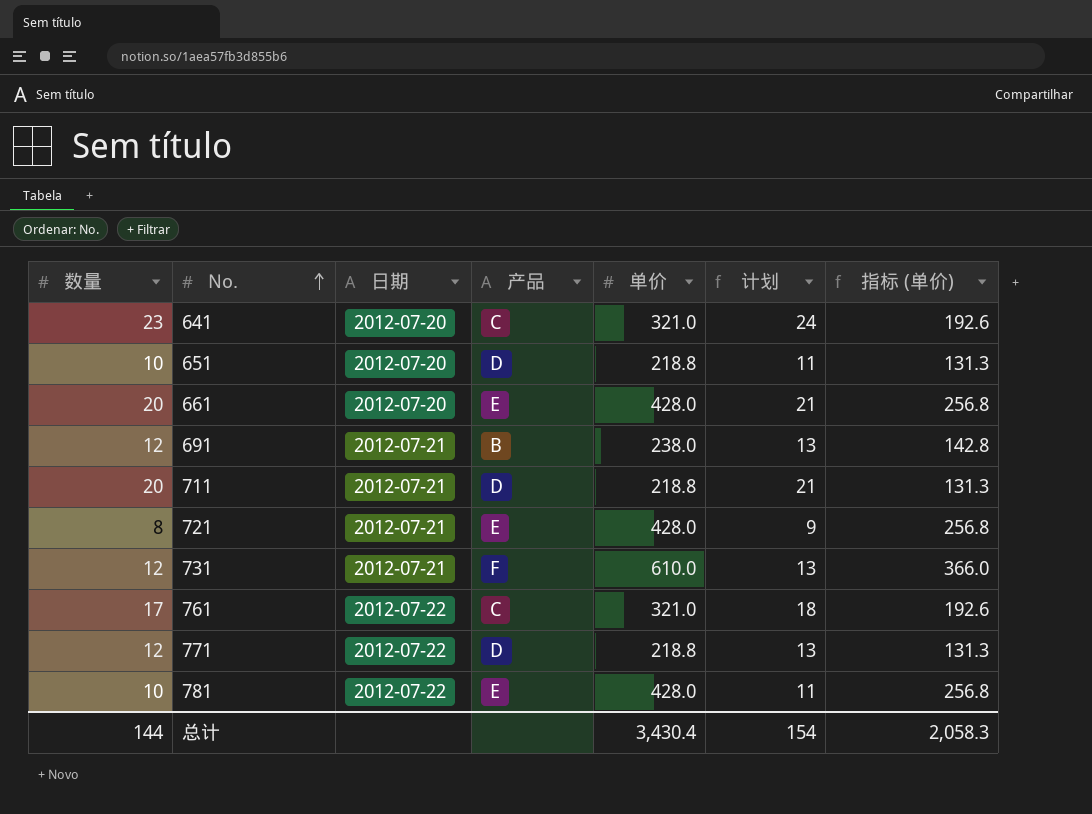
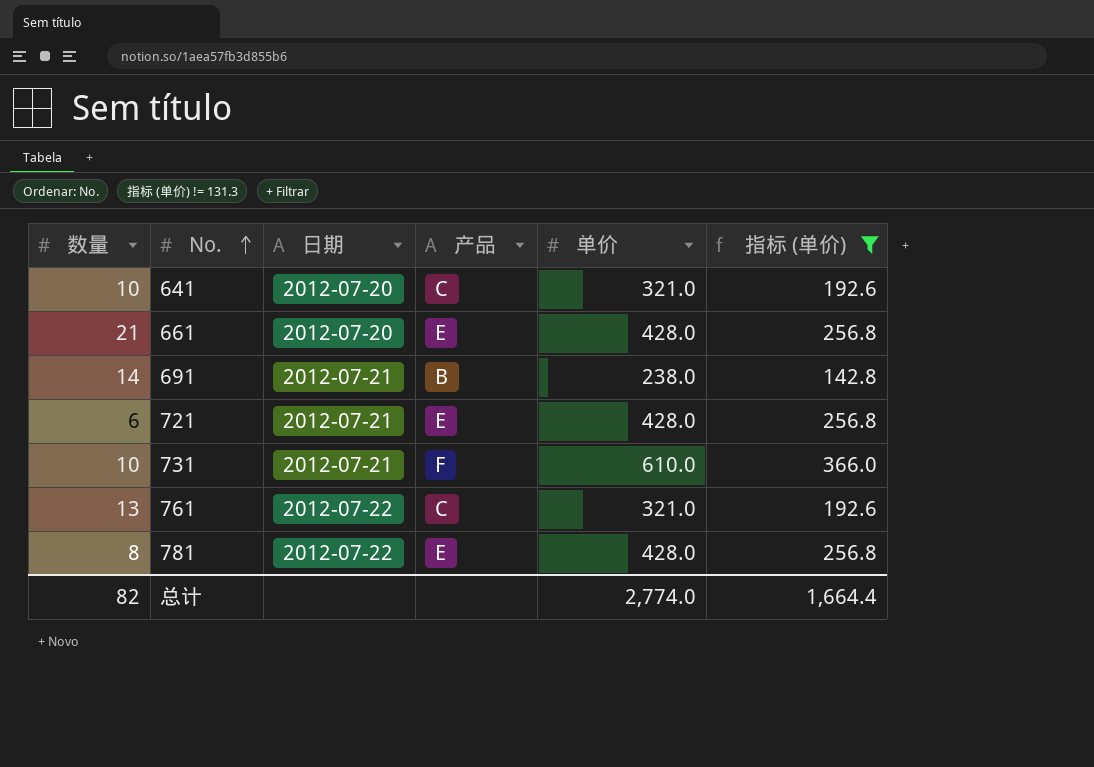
filter: none -> 指标 (单价) != 131.3
column 计划 | formula: [数量] + 1 -> none
641 | 数量: 23 -> 10
661 | 数量: 20 -> 21
691 | 数量: 12 -> 14
721 | 数量: 8 -> 6
731 | 数量: 12 -> 10
761 | 数量: 17 -> 13
781 | 数量: 10 -> 8
总计 | 数量: 144 -> 82
总计 | 单价: 3,430.4 -> 2,774.0
总计 | 指标 (单价): 2,058.3 -> 1,664.4

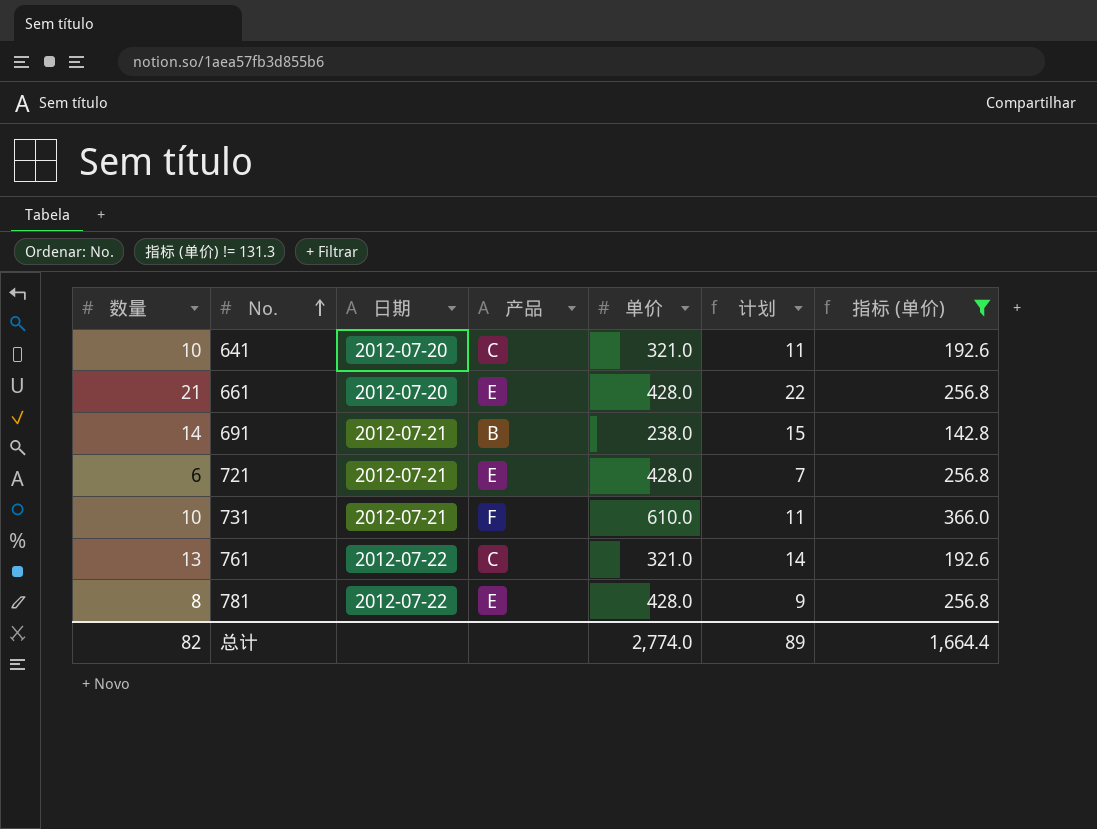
column 计划 | formula: none -> [数量] + 1

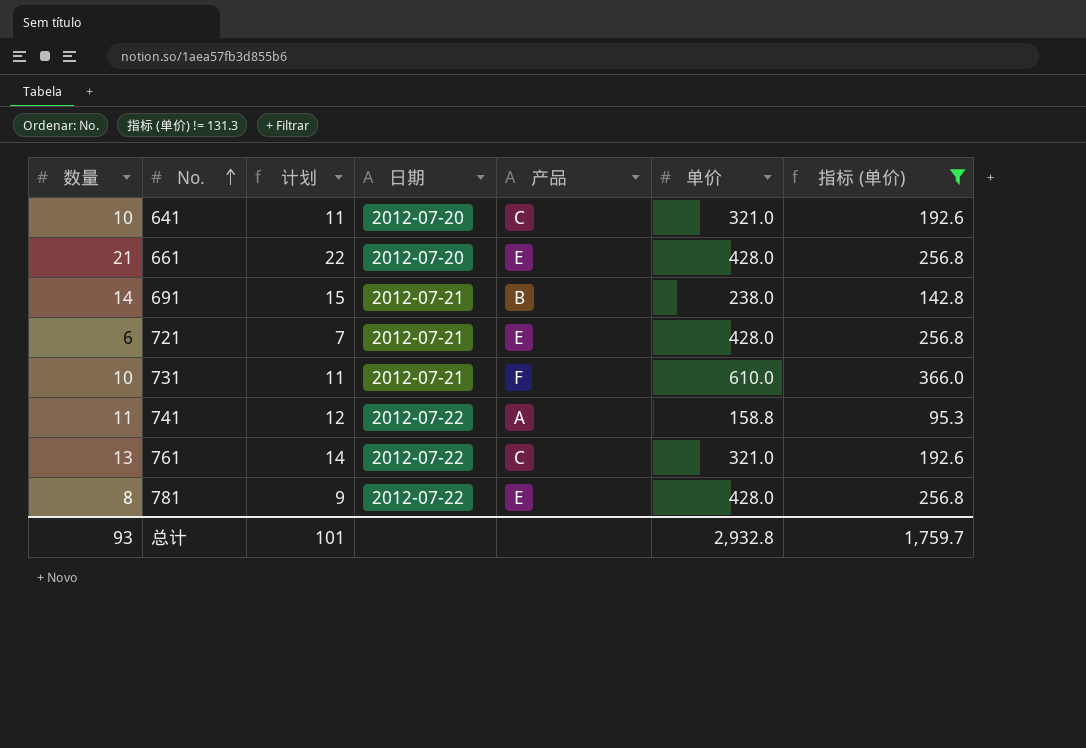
column 计划 | position: 6 -> 3
row 741: none -> 11 | 12 | 2012-07-22 | A | 158.8 | 95.3
总计 | 数量: 82 -> 93
总计 | 计划: 89 -> 101
总计 | 单价: 2,774.0 -> 2,932.8
总计 | 指标 (单价): 1,664.4 -> 1,759.7

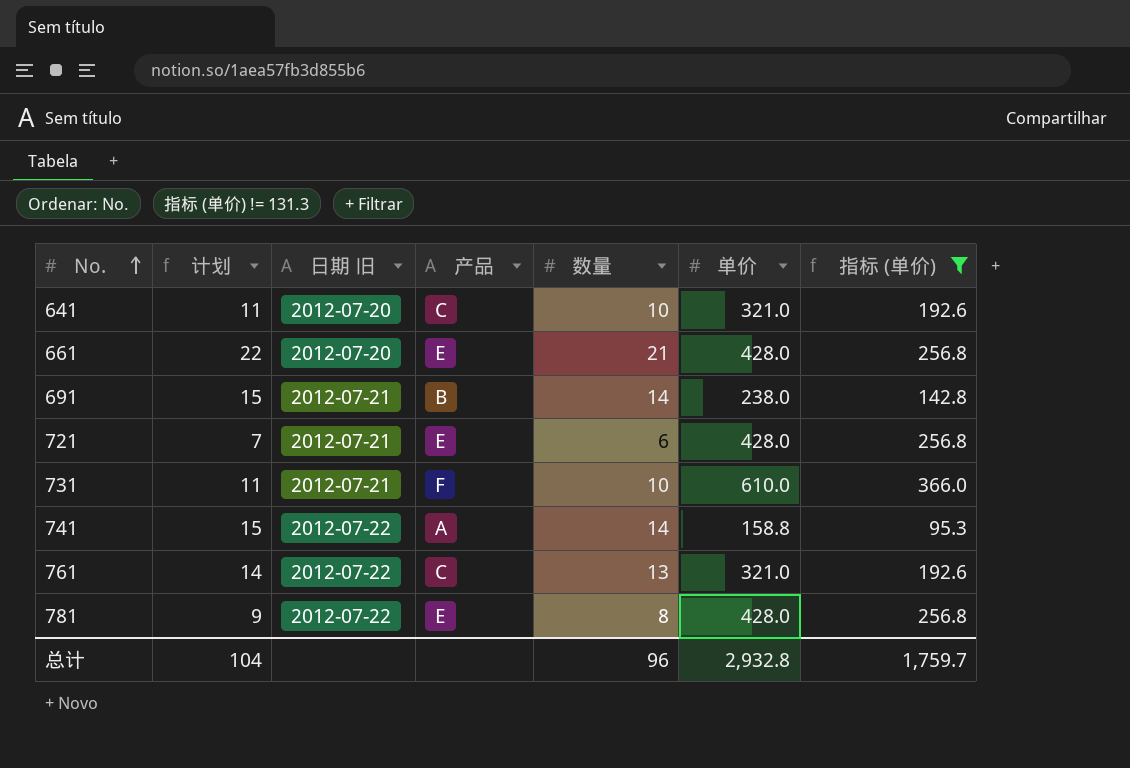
column name: 日期 -> 日期 旧
column 数量 | position: 1 -> 5
741 | 计划: 12 -> 15
741 | 数量: 11 -> 14
总计 | 计划: 101 -> 104
总计 | 数量: 93 -> 96

